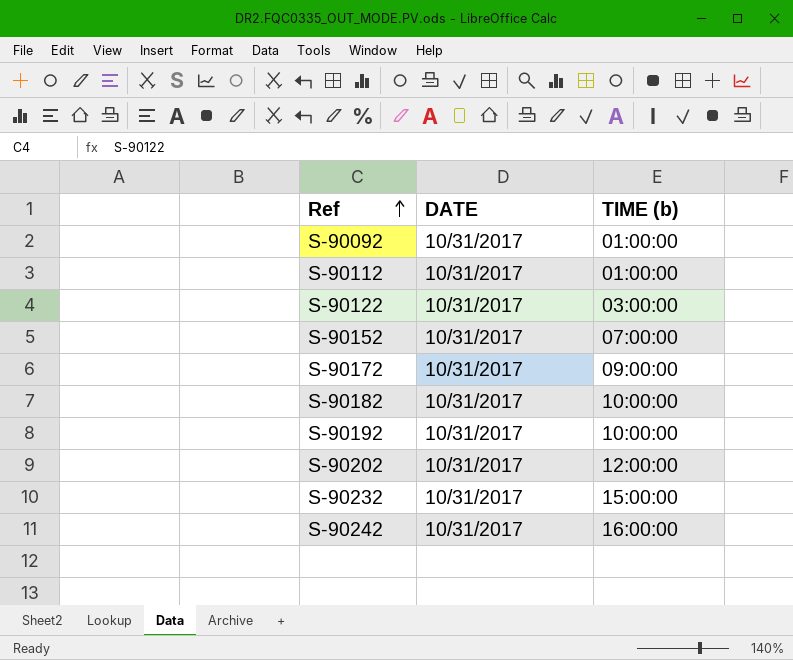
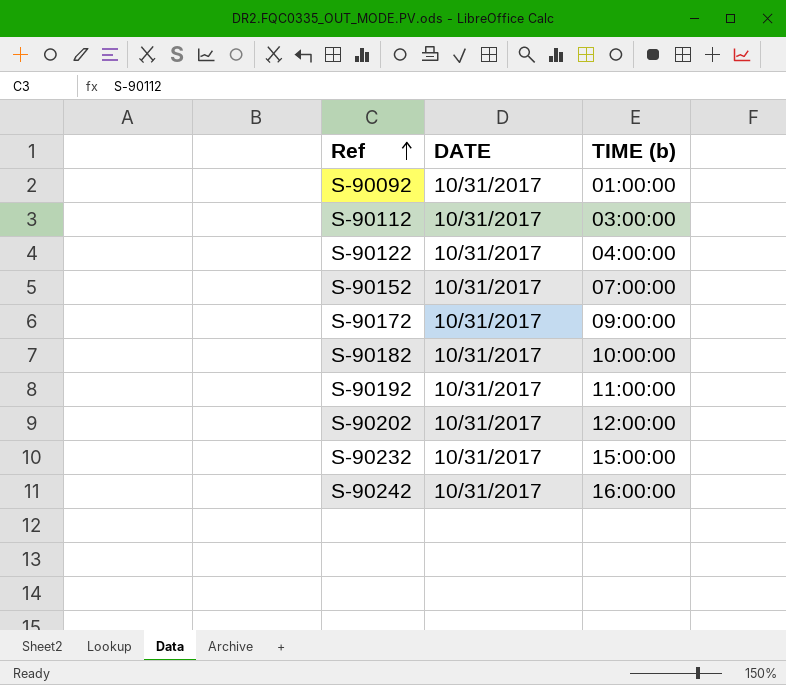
S-90112 | TIME (b): 01:00:00 -> 03:00:00
S-90122 | TIME (b): 03:00:00 -> 04:00:00
S-90192 | TIME (b): 10:00:00 -> 11:00:00

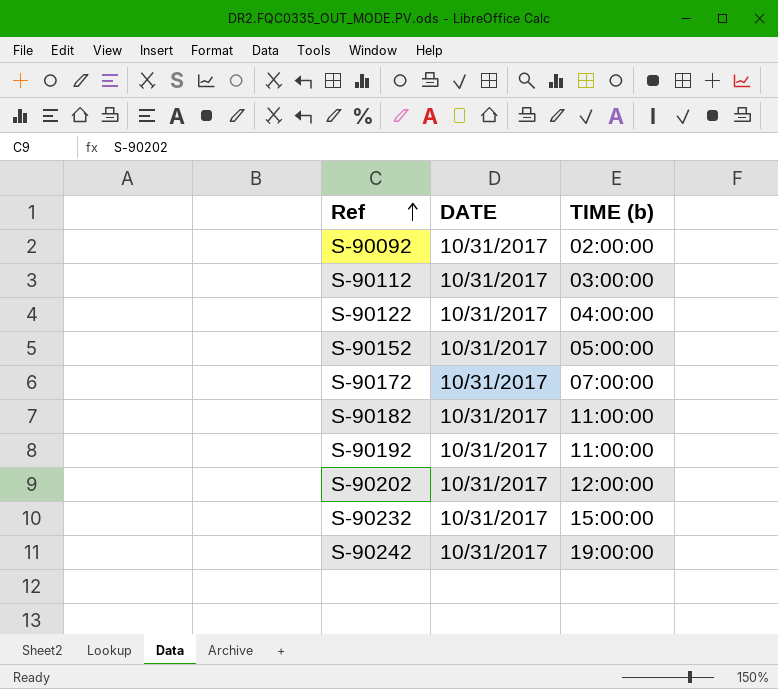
S-90092 | TIME (b): 01:00:00 -> 02:00:00
S-90152 | TIME (b): 07:00:00 -> 05:00:00
S-90172 | TIME (b): 09:00:00 -> 07:00:00
S-90182 | TIME (b): 10:00:00 -> 11:00:00
S-90242 | TIME (b): 16:00:00 -> 19:00:00

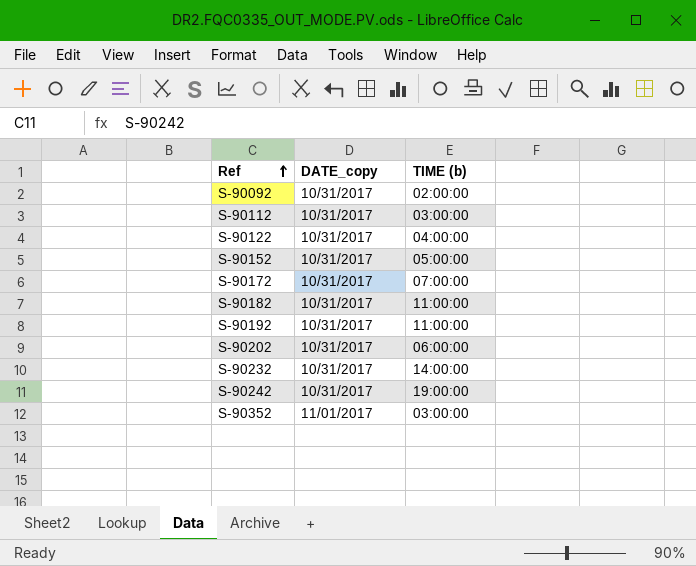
column name: DATE -> DATE_copy
S-90202 | TIME (b): 12:00:00 -> 06:00:00
S-90232 | TIME (b): 15:00:00 -> 14:00:00
row S-90352: none -> 11/01/2017 | 03:00:00

